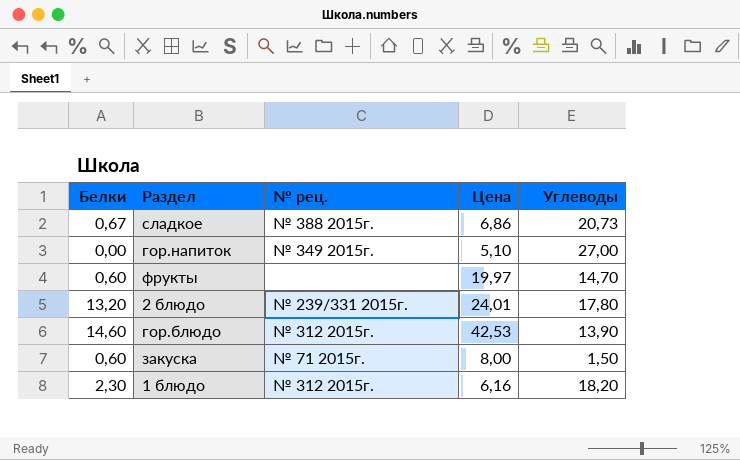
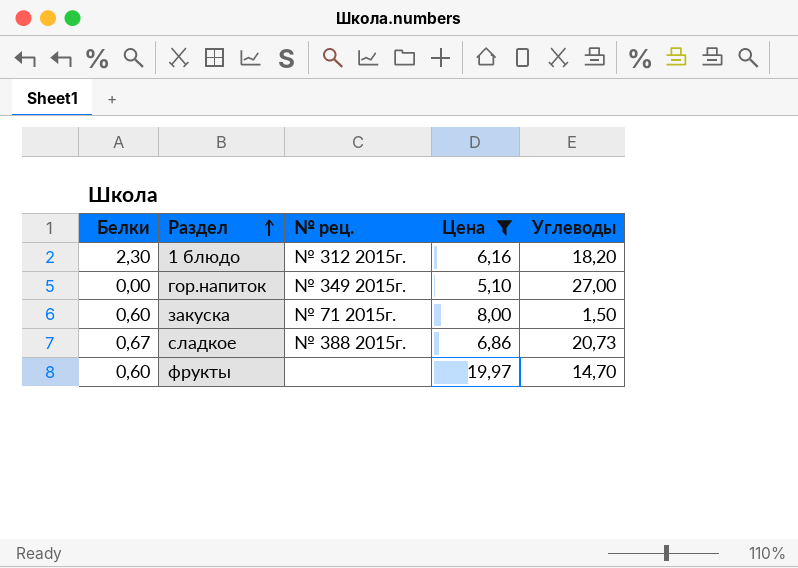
filter: none -> Цена <= 19,97
row order: none -> Раздел ascending

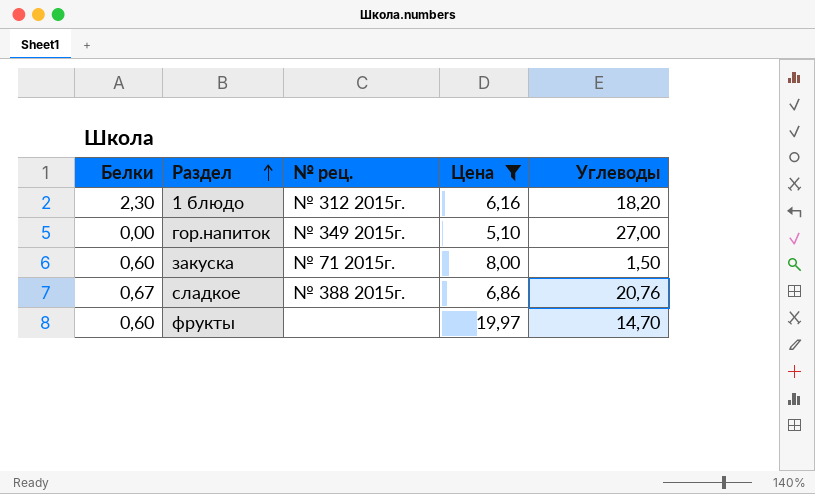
сладкое | Углеводы: 20,73 -> 20,76

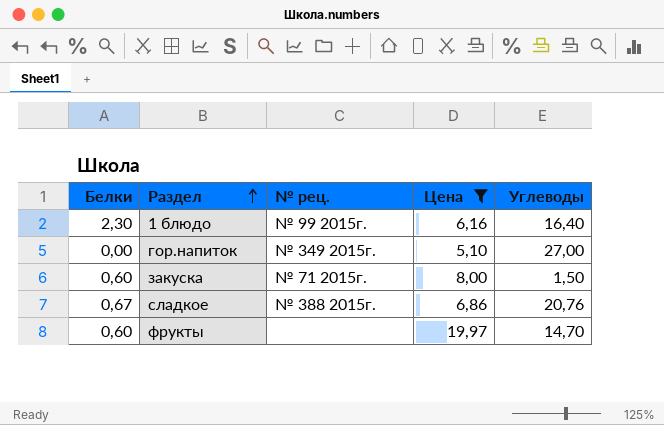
1 блюдо | № рец.: № 312 2015г. -> № 99 2015г.
1 блюдо | Углеводы: 18,20 -> 16,40

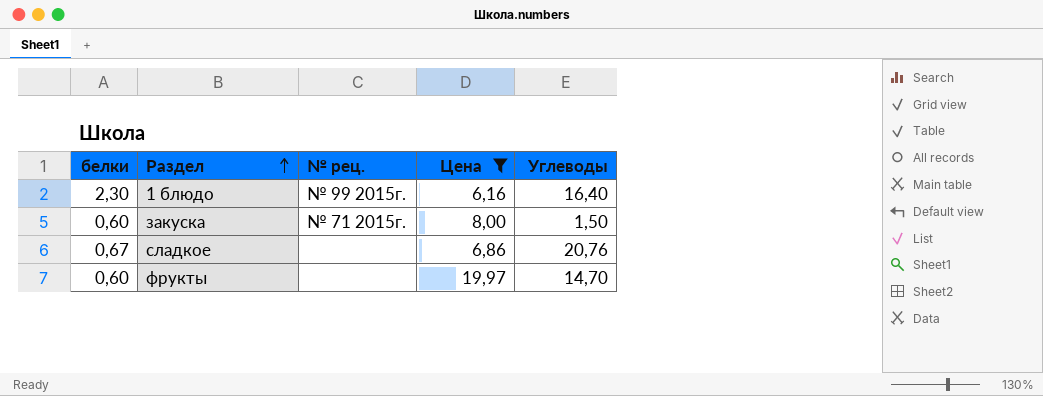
column name: Белки -> белки
row гор.напиток: 0,00 | № 349 2015г. | 5,10 | 27,00 -> none
сладкое | № рец.: № 388 2015г. -> none

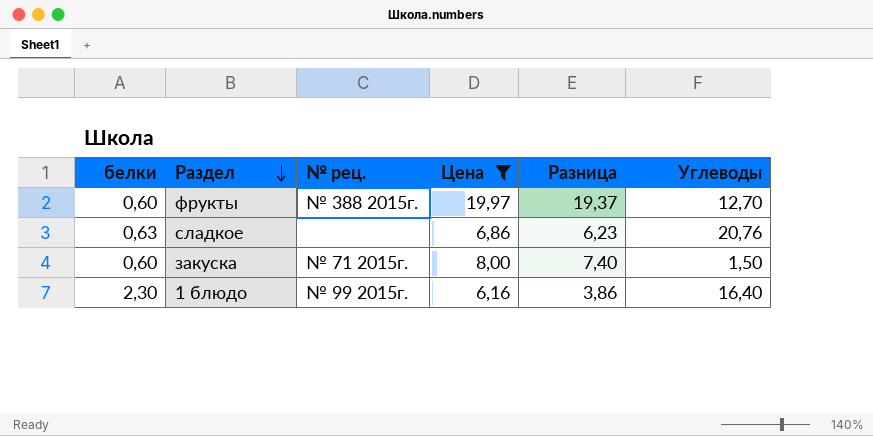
row order: Раздел ascending -> Раздел descending
column Разница | formula: none -> [Цена] - [белки]
фрукты | № рец.: none -> № 388 2015г.
фрукты | Углеводы: 14,70 -> 12,70
сладкое | белки: 0,67 -> 0,63

